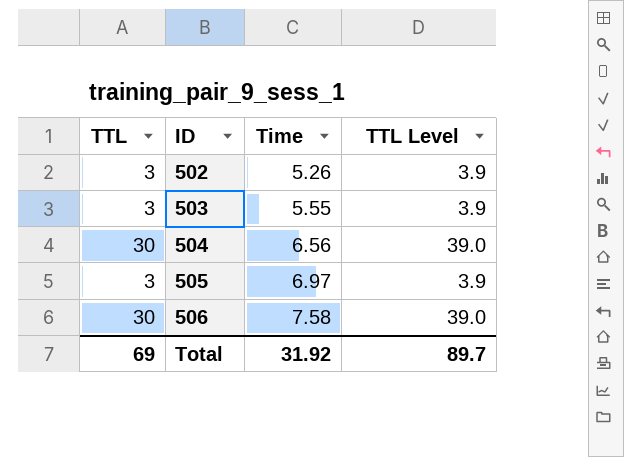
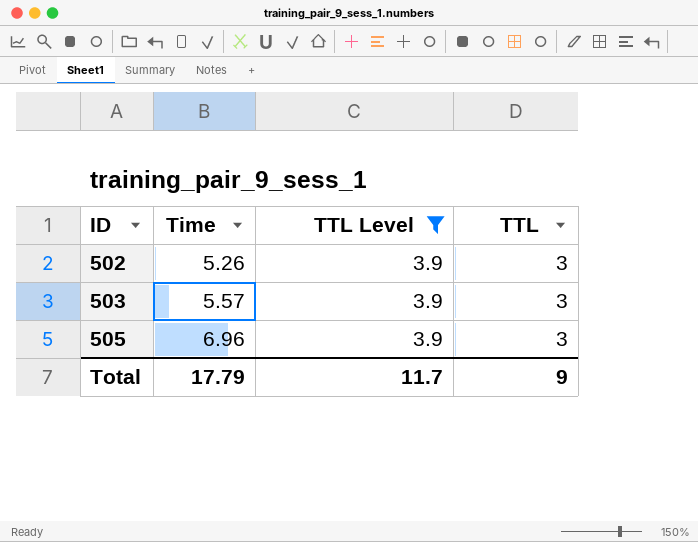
filter: none -> TTL Level = 3.9
column TTL | position: 1 -> 4
503 | Time: 5.55 -> 5.57
505 | Time: 6.97 -> 6.96
Total | Time: 31.92 -> 17.79
Total | TTL Level: 89.7 -> 11.7
Total | TTL: 69 -> 9

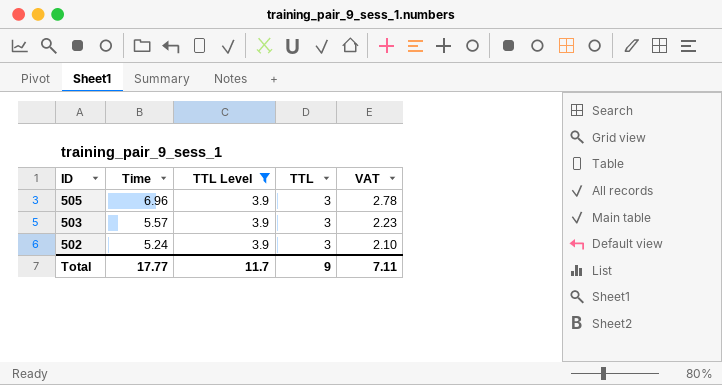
row order: ID ascending -> ID descending
column VAT | formula: none -> [Time] * 0.4
502 | Time: 5.26 -> 5.24
Total | Time: 17.79 -> 17.77

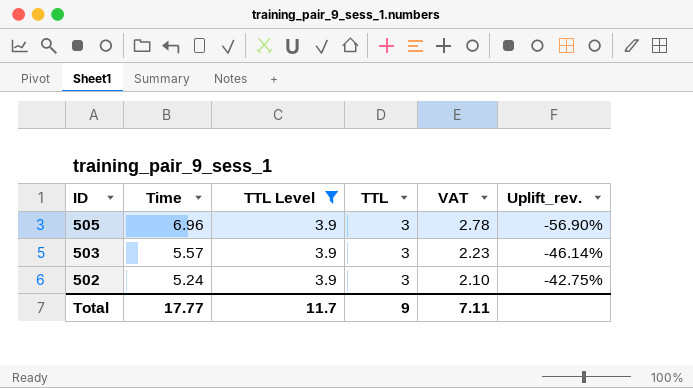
column Uplift_rev. | formula: none -> ([TTL] - [Time]) / [Time]

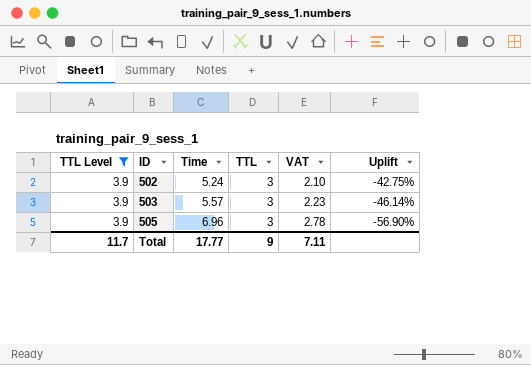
row order: ID descending -> ID ascending
column TTL Level | position: 3 -> 1
column name: Uplift_rev. -> Uplift

